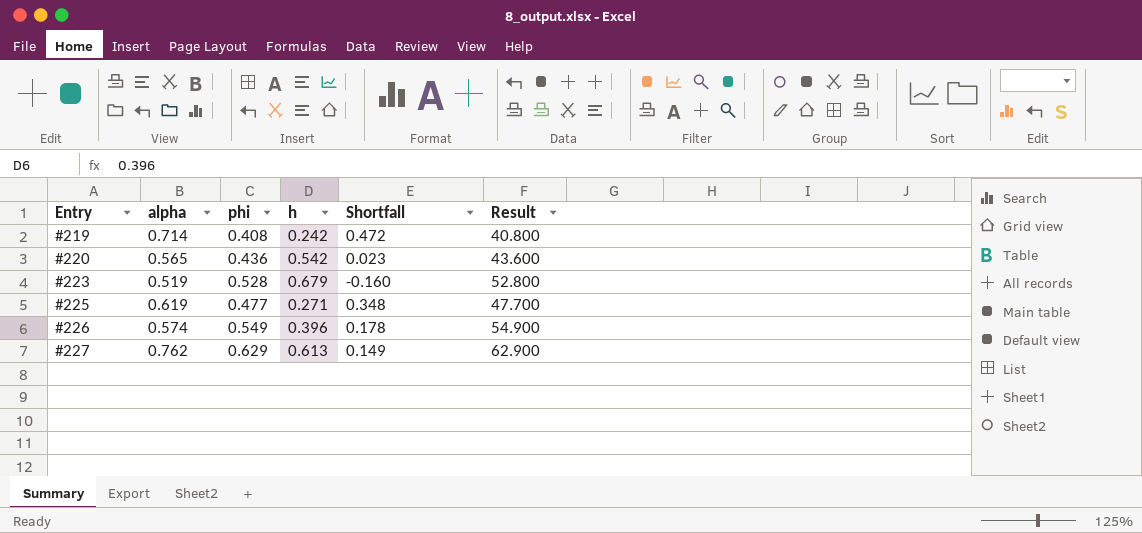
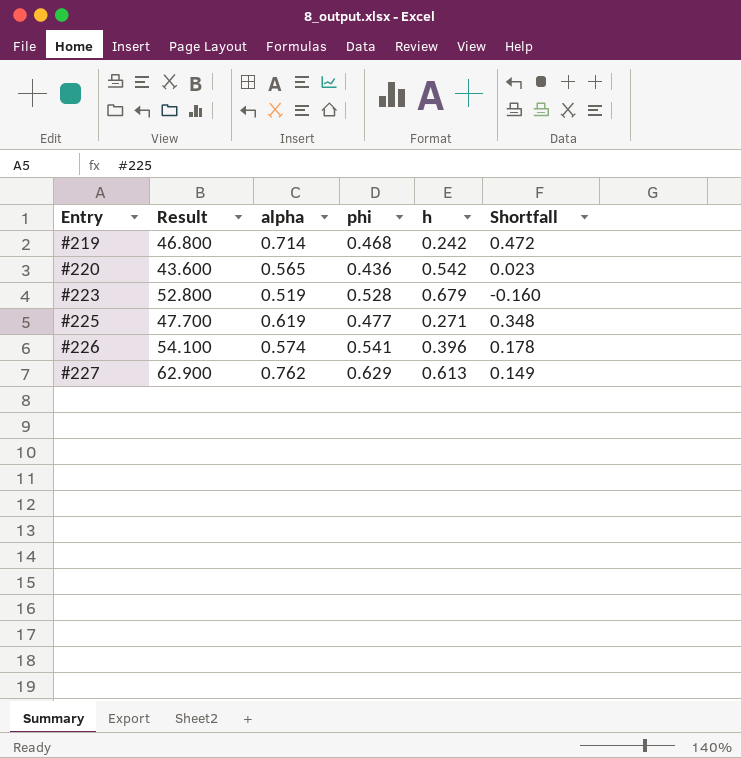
column Result | position: 6 -> 2
#219 | Result: 40.800 -> 46.800
#219 | phi: 0.408 -> 0.468
#226 | Result: 54.900 -> 54.100
#226 | phi: 0.549 -> 0.541

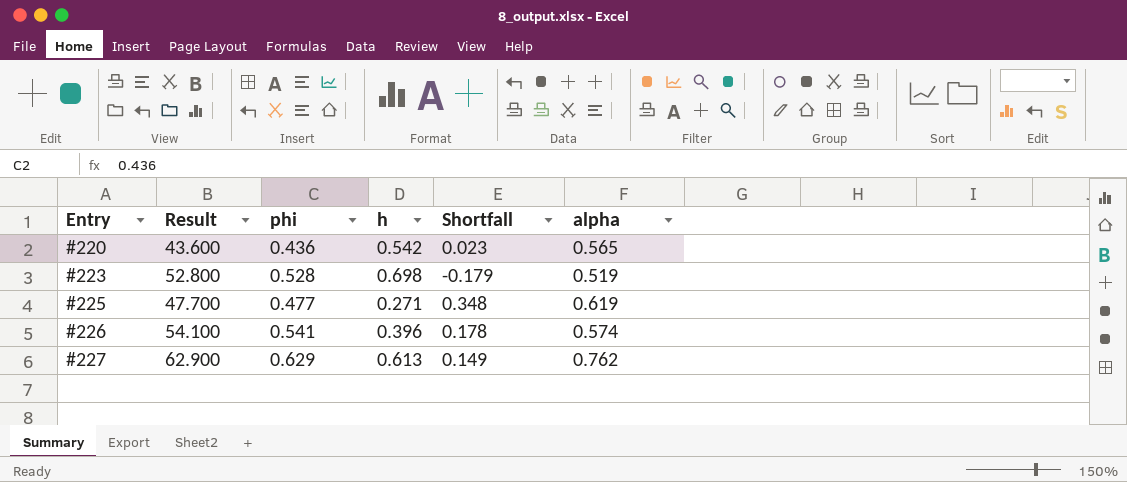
column alpha | position: 3 -> 6
row #219: 46.800 | 0.714 | 0.468 | 0.242 | 0.472 -> none
#223 | h: 0.679 -> 0.698
#223 | Shortfall: -0.160 -> -0.179

